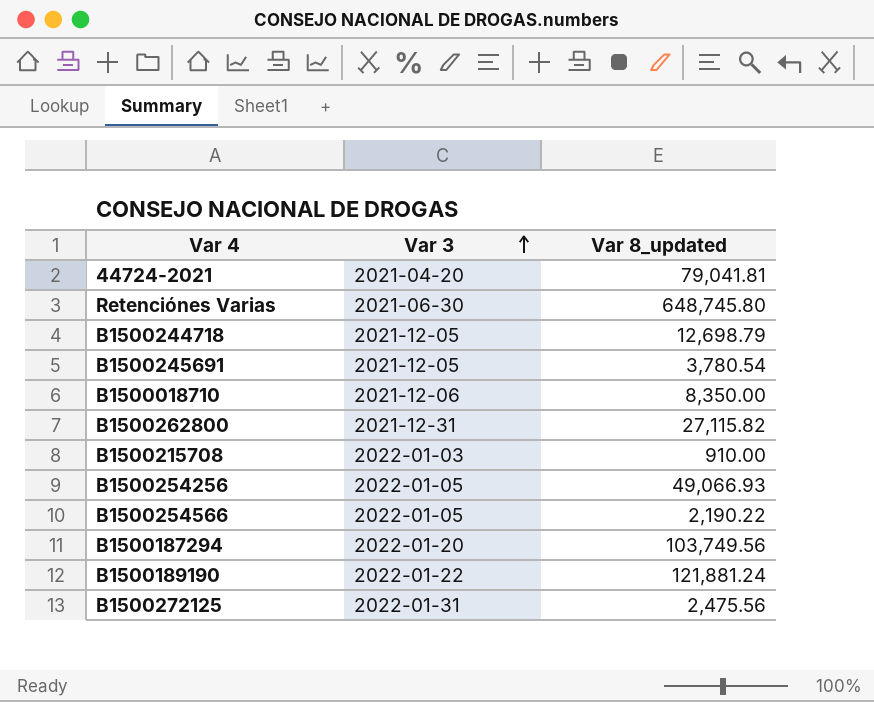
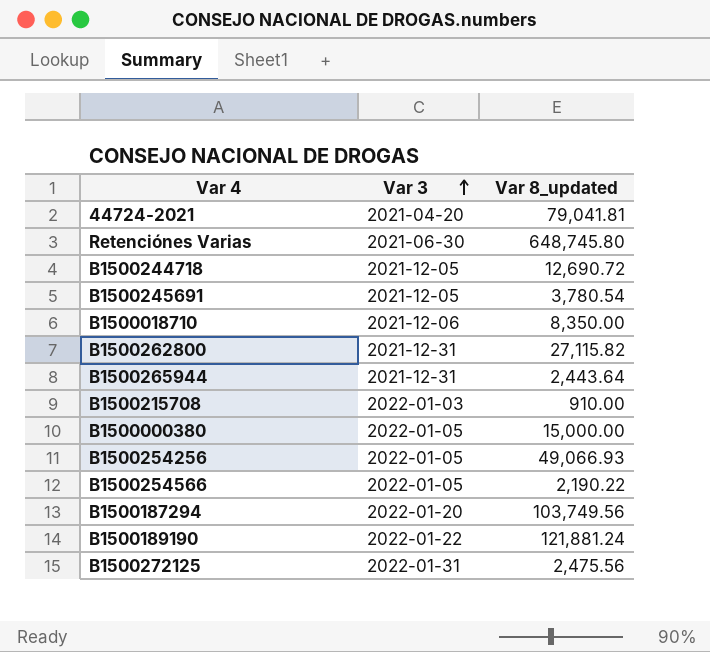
B1500244718 | Var 8_updated: 12,698.79 -> 12,690.72
row B1500265944: none -> 2021-12-31 | 2,443.64
row B1500000380: none -> 2022-01-05 | 15,000.00

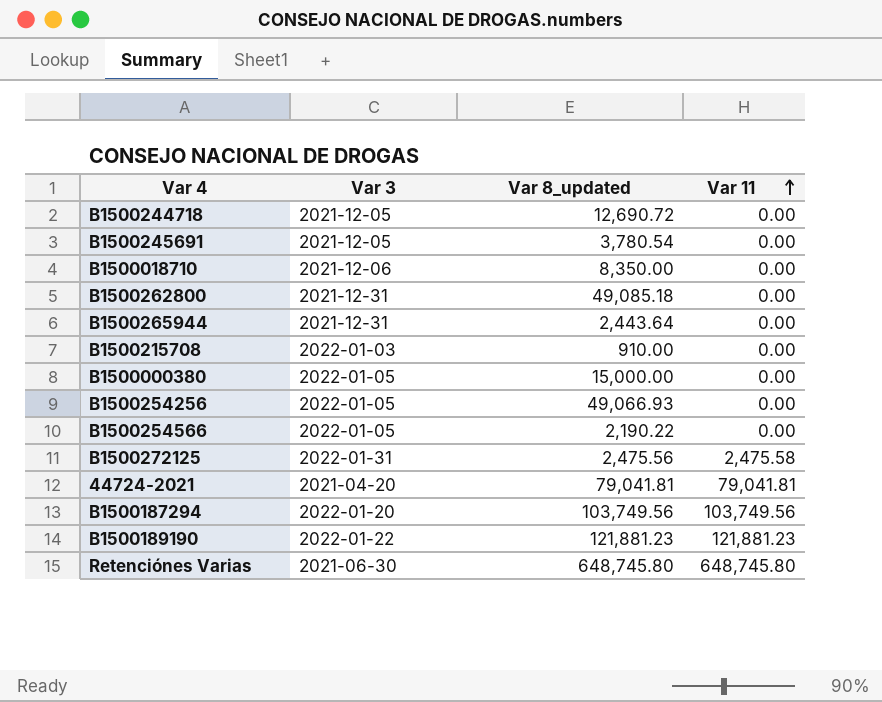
row order: Var 3 ascending -> Var 11 ascending
column Var 11 | position: none -> 4
B1500262800 | Var 8_updated: 27,115.82 -> 49,085.18
B1500189190 | Var 8_updated: 121,881.24 -> 121,881.23

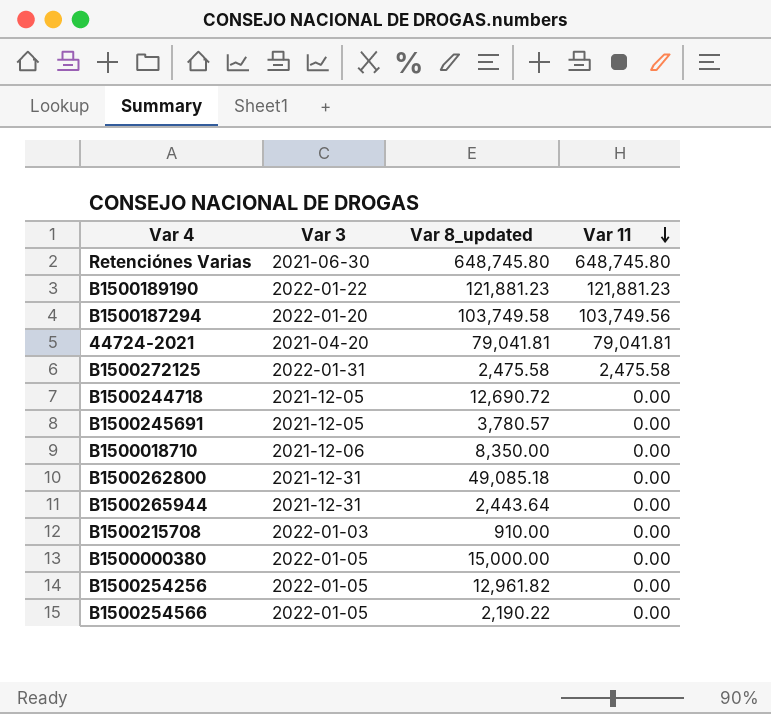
row order: Var 11 ascending -> Var 11 descending
B1500187294 | Var 8_updated: 103,749.56 -> 103,749.58
B1500272125 | Var 8_updated: 2,475.56 -> 2,475.58
B1500245691 | Var 8_updated: 3,780.54 -> 3,780.57
B1500254256 | Var 8_updated: 49,066.93 -> 12,961.82

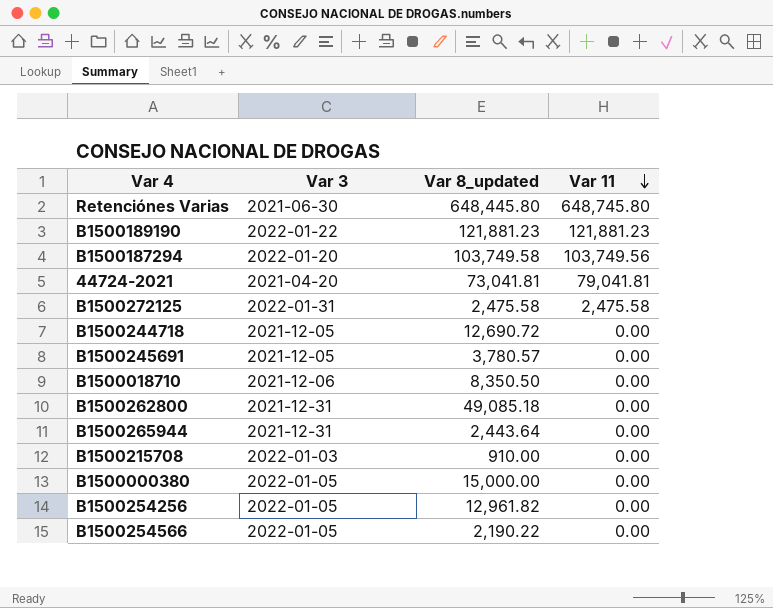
Retenciónes Varias | Var 8_updated: 648,745.80 -> 648,445.80
44724-2021 | Var 8_updated: 79,041.81 -> 73,041.81
B1500018710 | Var 8_updated: 8,350.00 -> 8,350.50

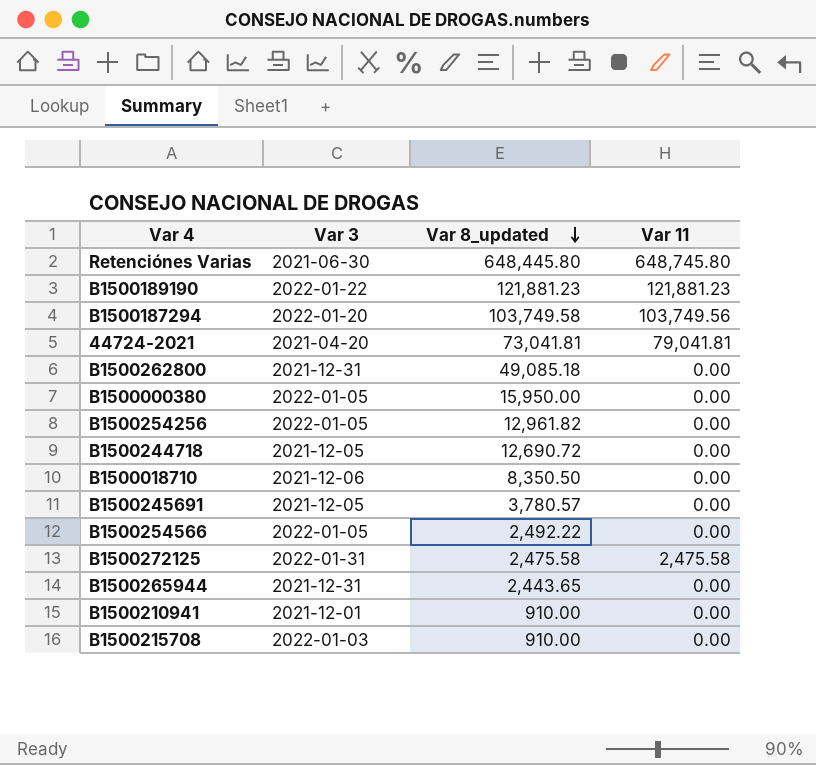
row order: Var 11 descending -> Var 8_updated descending
B1500000380 | Var 8_updated: 15,000.00 -> 15,950.00
B1500254566 | Var 8_updated: 2,190.22 -> 2,492.22
B1500265944 | Var 8_updated: 2,443.64 -> 2,443.65
row B1500210941: none -> 2021-12-01 | 910.00 | 0.00

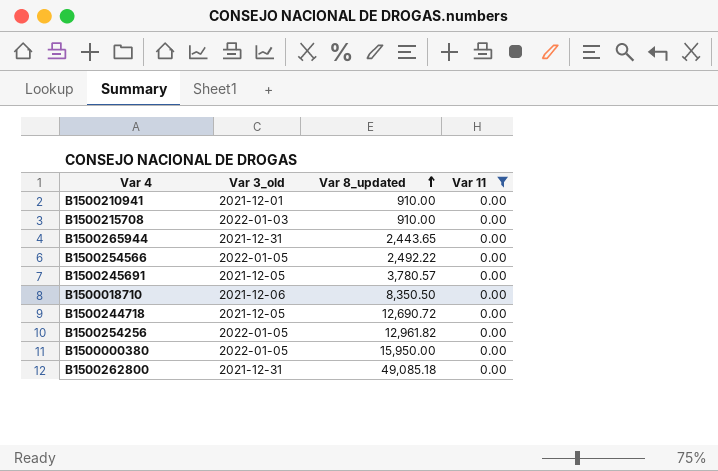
filter: none -> Var 11 = 0.00
row order: Var 8_updated descending -> Var 8_updated ascending
column name: Var 3 -> Var 3_old

